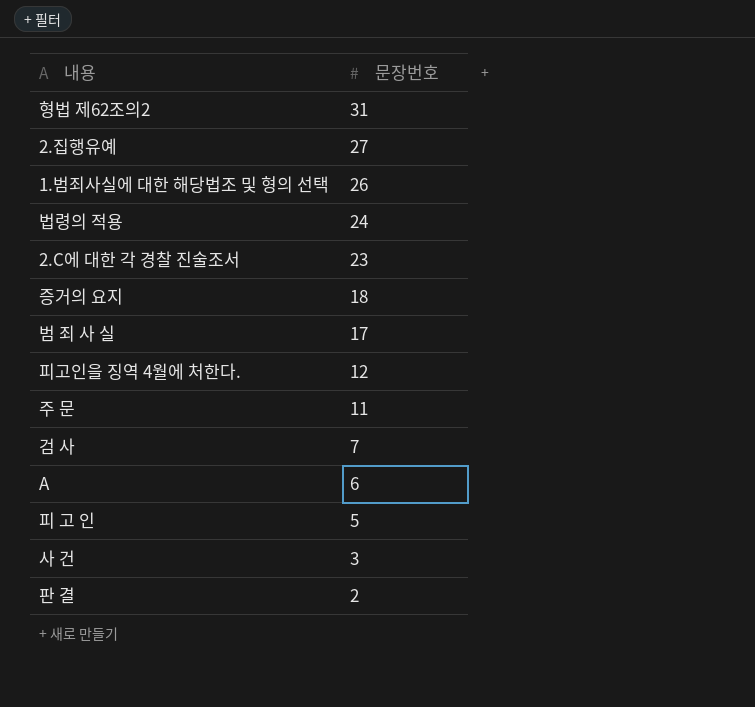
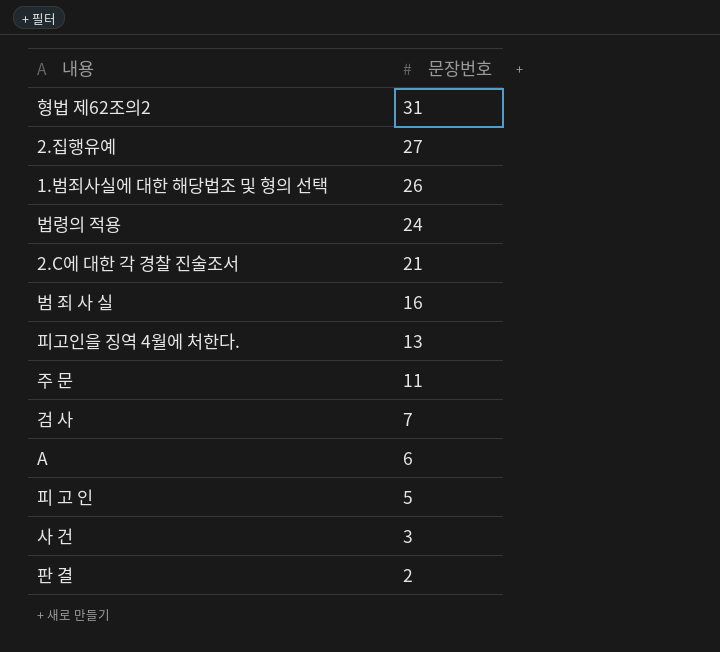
row 증거의 요지: 18 -> none
2.C에 대한 각 경찰 진술조서 | 문장번호: 23 -> 21
범 죄 사 실 | 문장번호: 17 -> 16
피고인을 징역 4월에 처한다. | 문장번호: 12 -> 13

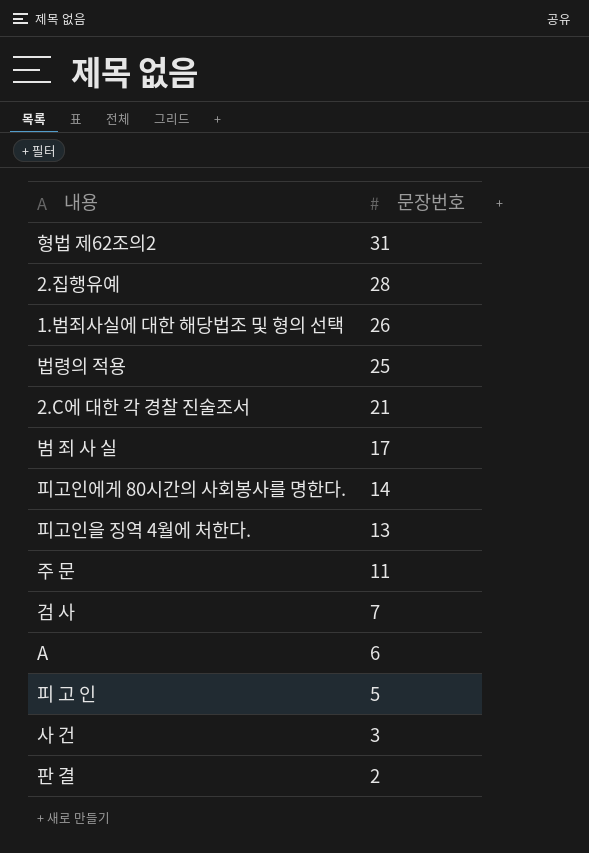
2.집행유예 | 문장번호: 27 -> 28
법령의 적용 | 문장번호: 24 -> 25
범 죄 사 실 | 문장번호: 16 -> 17
row 피고인에게 80시간의 사회봉사를 명한다.: none -> 14

